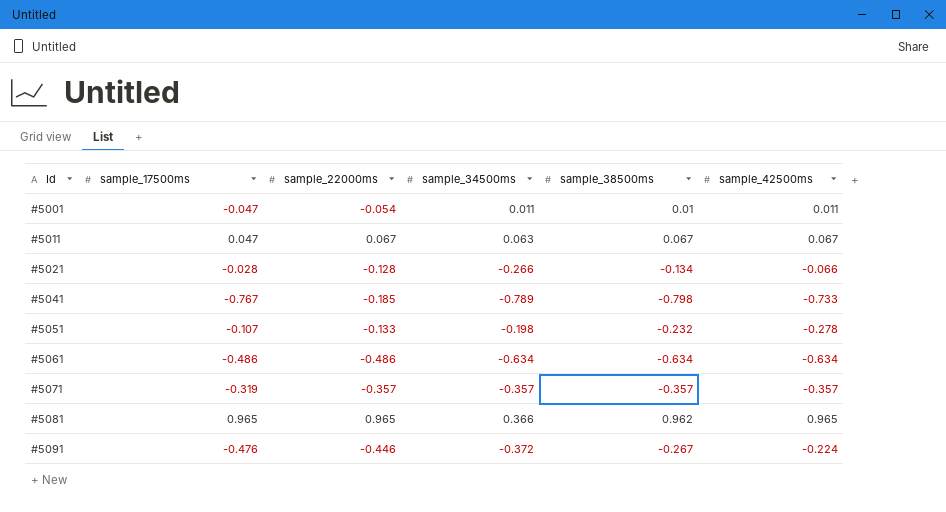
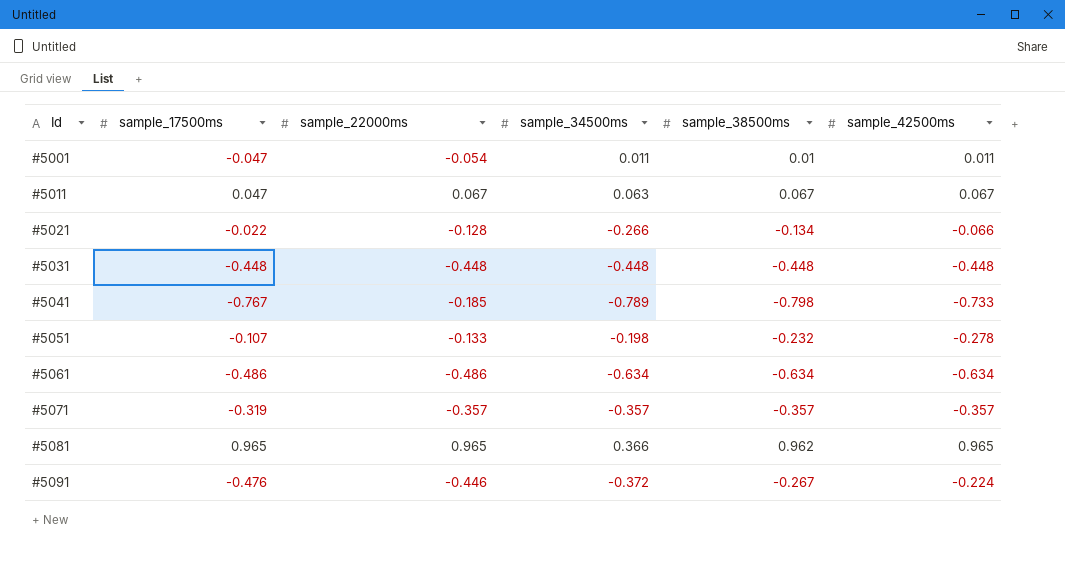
#5021 | sample_17500ms: -0.028 -> -0.022
row #5031: none -> -0.448 | -0.448 | -0.448 | -0.448 | -0.448

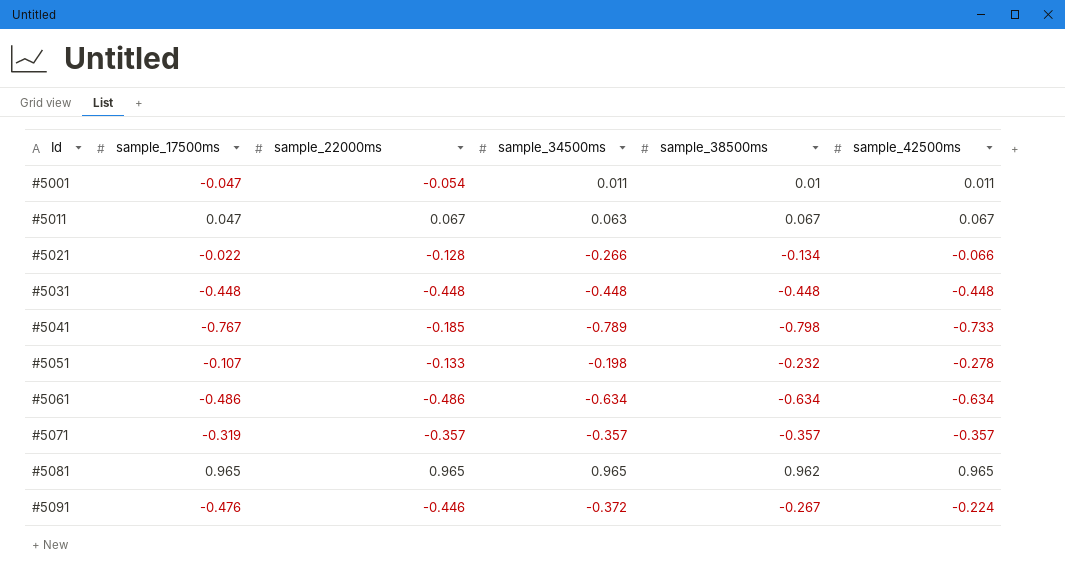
#5081 | sample_34500ms: 0.366 -> 0.965

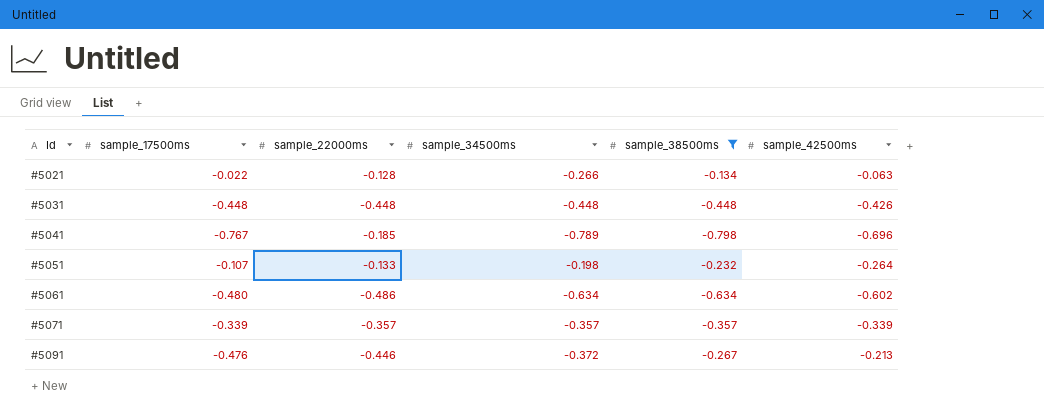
filter: none -> sample_38500ms <= -0.134
#5021 | sample_42500ms: -0.066 -> -0.063
#5031 | sample_42500ms: -0.448 -> -0.426
#5041 | sample_42500ms: -0.733 -> -0.696
#5051 | sample_42500ms: -0.278 -> -0.264
#5061 | sample_17500ms: -0.486 -> -0.480
#5061 | sample_42500ms: -0.634 -> -0.602
#5071 | sample_17500ms: -0.319 -> -0.339
#5071 | sample_42500ms: -0.357 -> -0.339
#5091 | sample_42500ms: -0.224 -> -0.213

